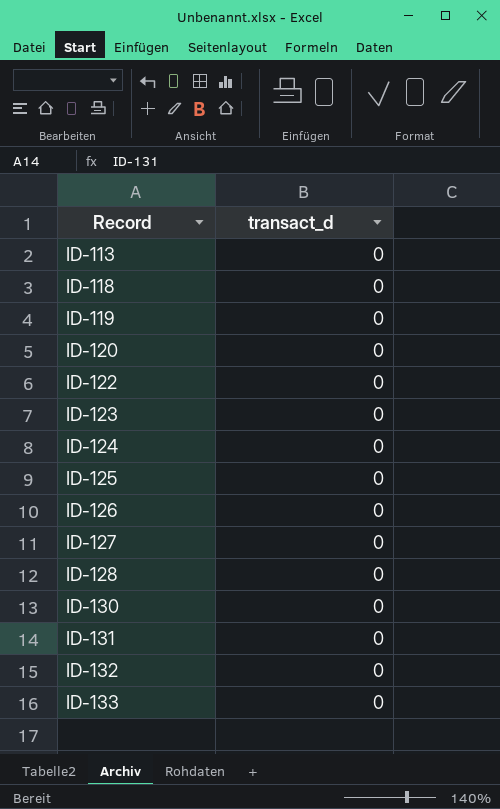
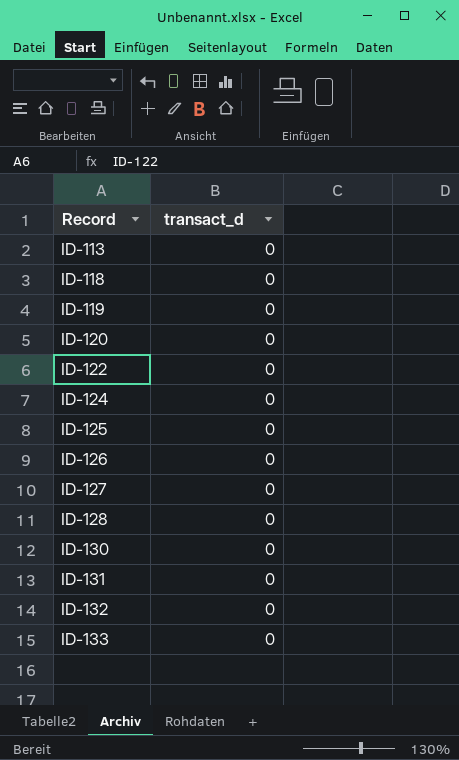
row ID-123: 0 -> none

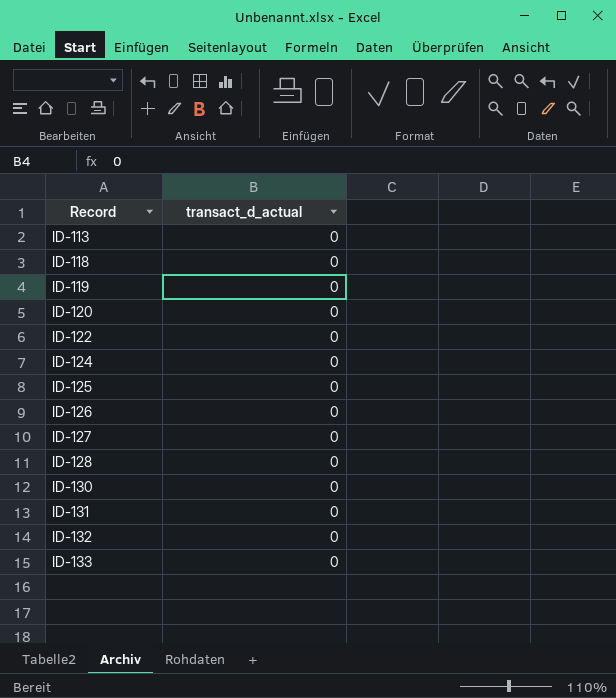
column name: transact_d -> transact_d_actual

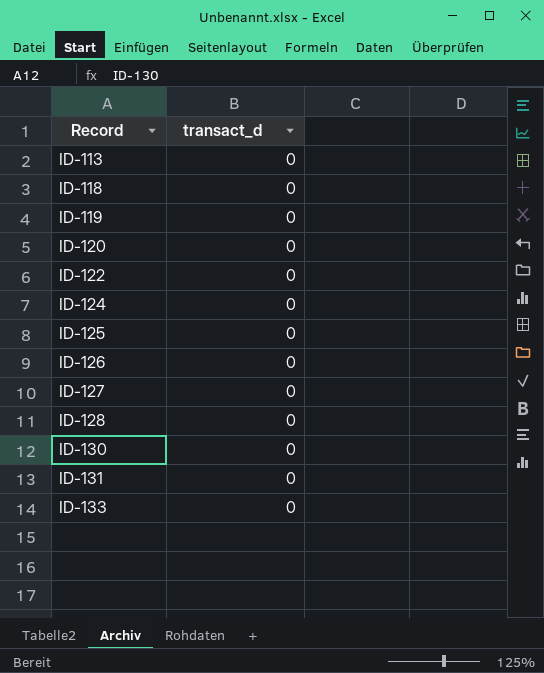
column name: transact_d_actual -> transact_d
row ID-132: 0 -> none

